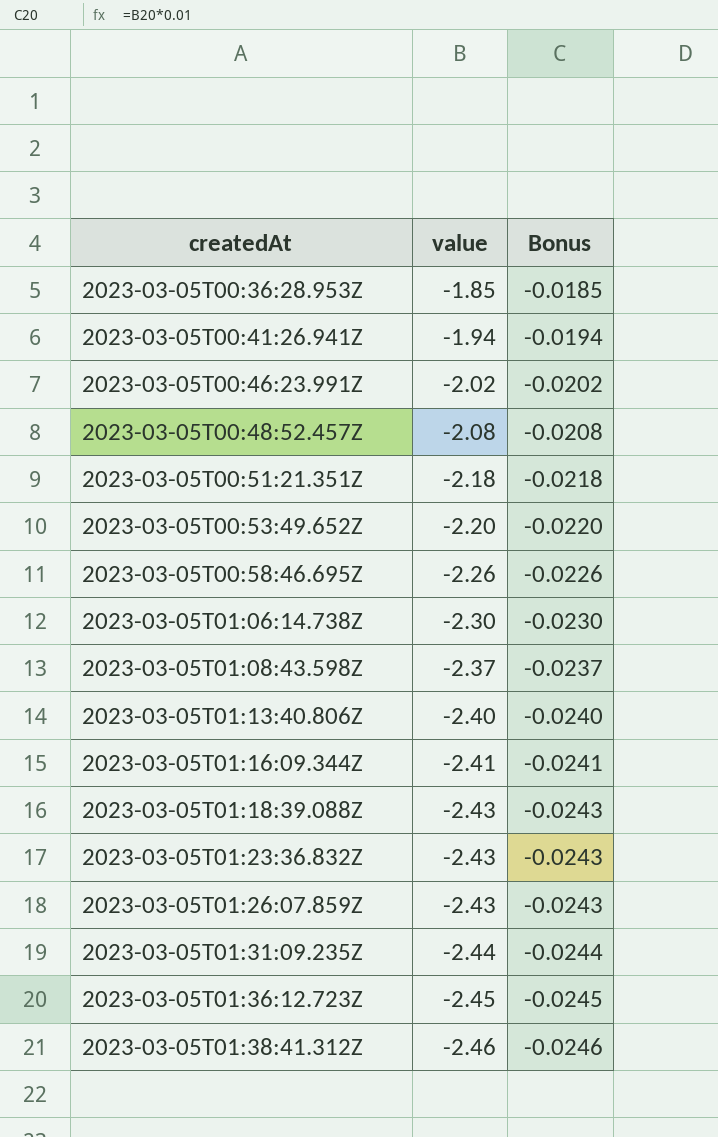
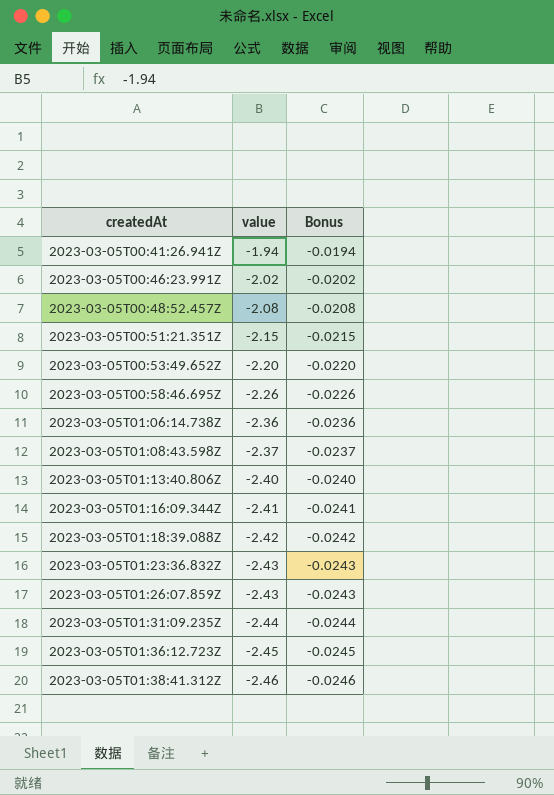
row 2023-03-05T00:36:28.953Z: -1.85 | -0.0185 -> none
2023-03-05T00:51:21.351Z | value: -2.18 -> -2.15
2023-03-05T00:51:21.351Z | Bonus: -0.0218 -> -0.0215
2023-03-05T01:06:14.738Z | value: -2.30 -> -2.36
2023-03-05T01:06:14.738Z | Bonus: -0.0230 -> -0.0236
2023-03-05T01:18:39.088Z | value: -2.43 -> -2.42
2023-03-05T01:18:39.088Z | Bonus: -0.0243 -> -0.0242

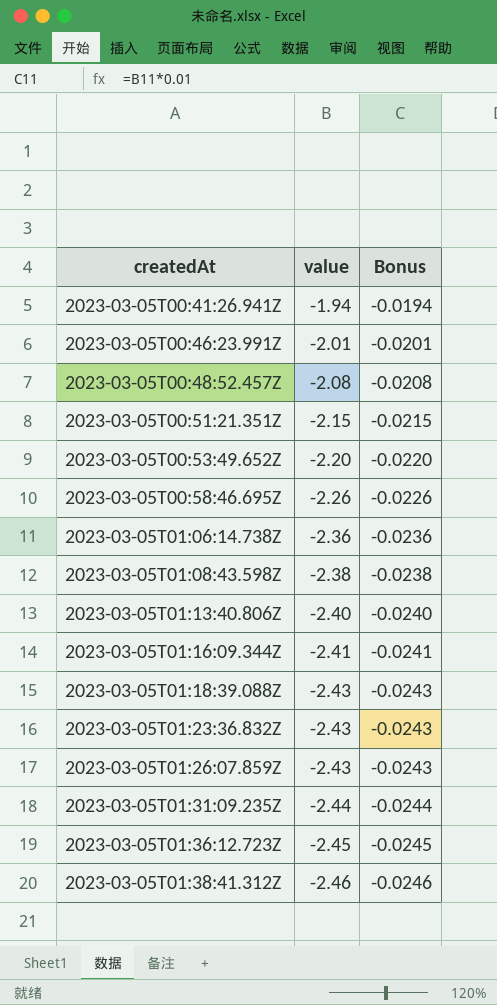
2023-03-05T00:46:23.991Z | value: -2.02 -> -2.01
2023-03-05T00:46:23.991Z | Bonus: -0.0202 -> -0.0201
2023-03-05T01:08:43.598Z | value: -2.37 -> -2.38
2023-03-05T01:08:43.598Z | Bonus: -0.0237 -> -0.0238
2023-03-05T01:18:39.088Z | value: -2.42 -> -2.43
2023-03-05T01:18:39.088Z | Bonus: -0.0242 -> -0.0243

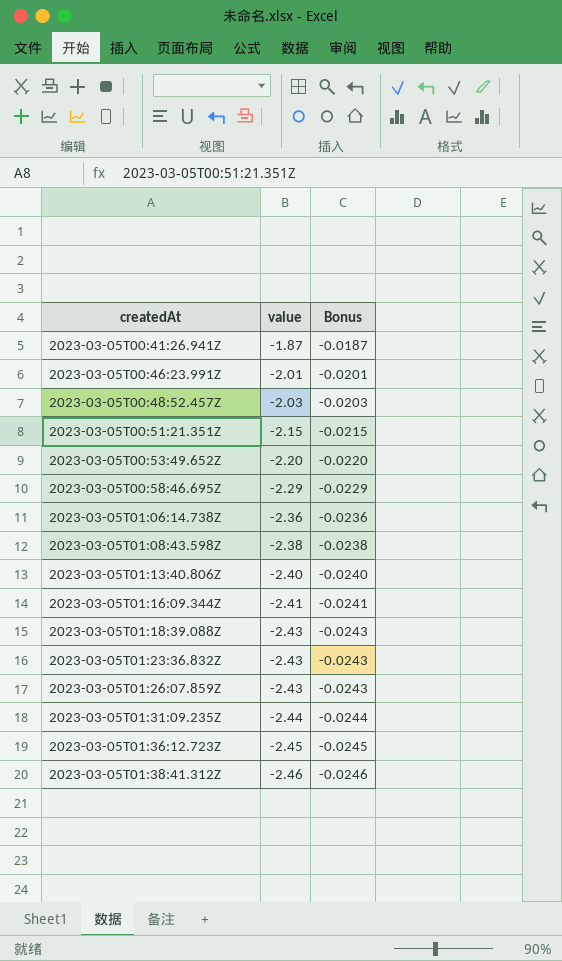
2023-03-05T00:41:26.941Z | value: -1.94 -> -1.87
2023-03-05T00:41:26.941Z | Bonus: -0.0194 -> -0.0187
2023-03-05T00:48:52.457Z | value: -2.08 -> -2.03
2023-03-05T00:48:52.457Z | Bonus: -0.0208 -> -0.0203
2023-03-05T00:58:46.695Z | value: -2.26 -> -2.29
2023-03-05T00:58:46.695Z | Bonus: -0.0226 -> -0.0229

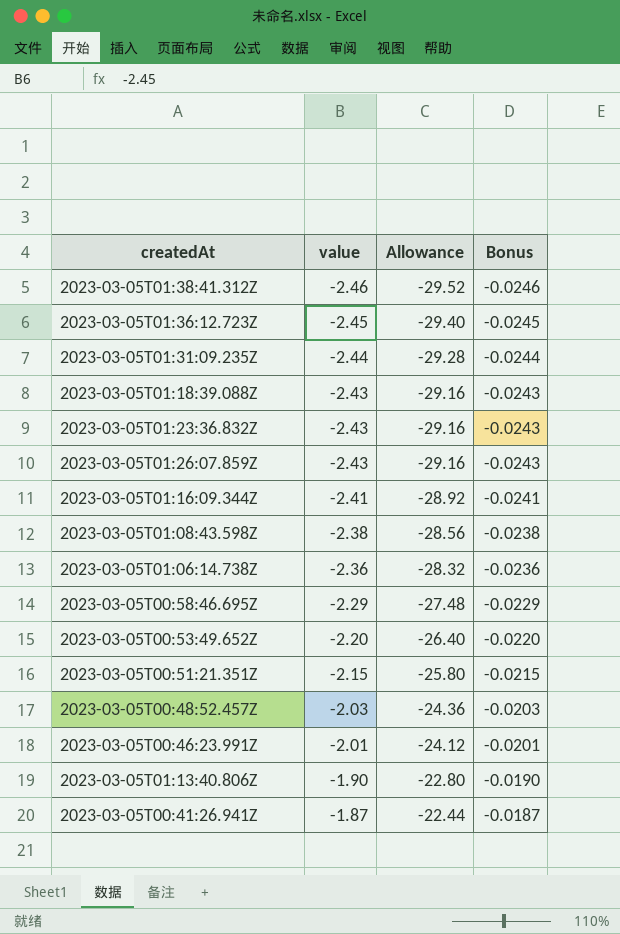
row order: createdAt ascending -> value ascending
column Allowance | formula: none -> [value] * 12
2023-03-05T01:13:40.806Z | value: -2.40 -> -1.90
2023-03-05T01:13:40.806Z | Bonus: -0.0240 -> -0.0190

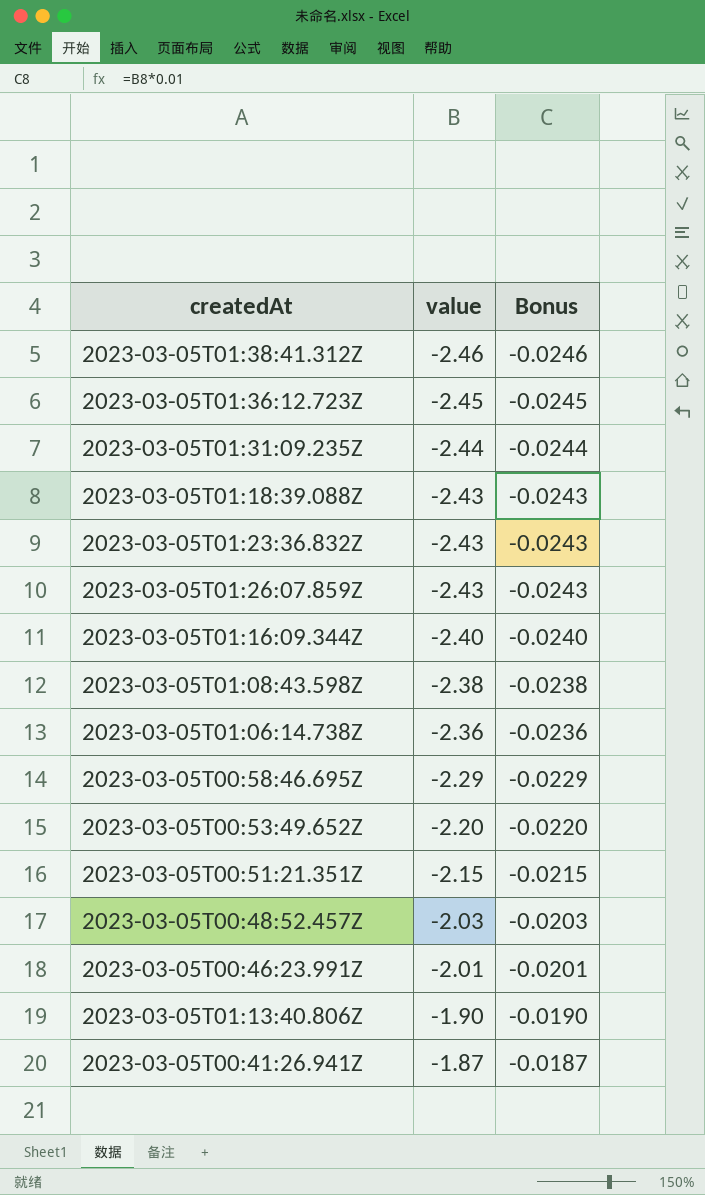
column Allowance | formula: [value] * 12 -> none
2023-03-05T01:16:09.344Z | value: -2.41 -> -2.40
2023-03-05T01:16:09.344Z | Bonus: -0.0241 -> -0.0240

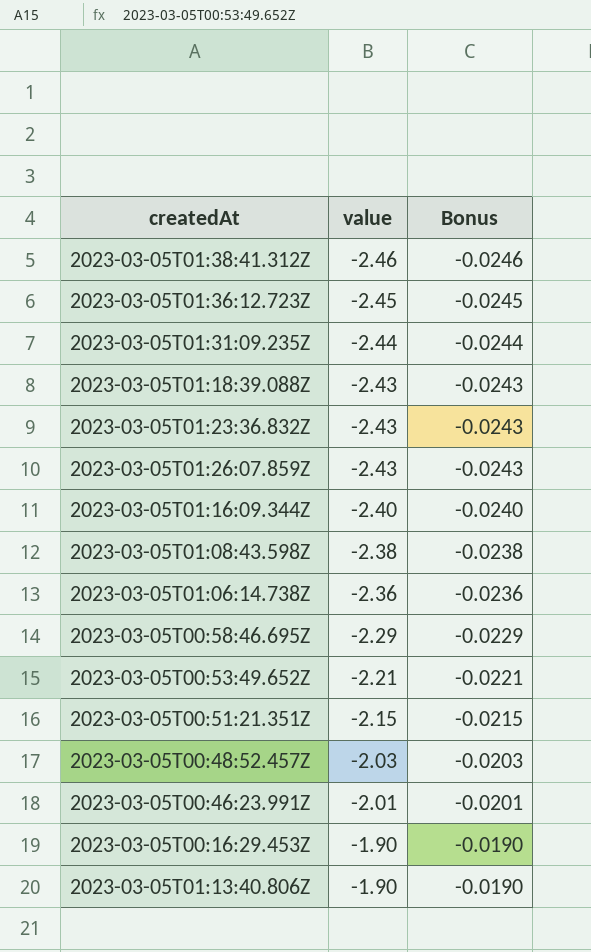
row 2023-03-05T00:41:26.941Z: -1.87 | -0.0187 -> none
2023-03-05T00:53:49.652Z | value: -2.20 -> -2.21
2023-03-05T00:53:49.652Z | Bonus: -0.0220 -> -0.0221
row 2023-03-05T00:16:29.453Z: none -> -1.90 | -0.0190

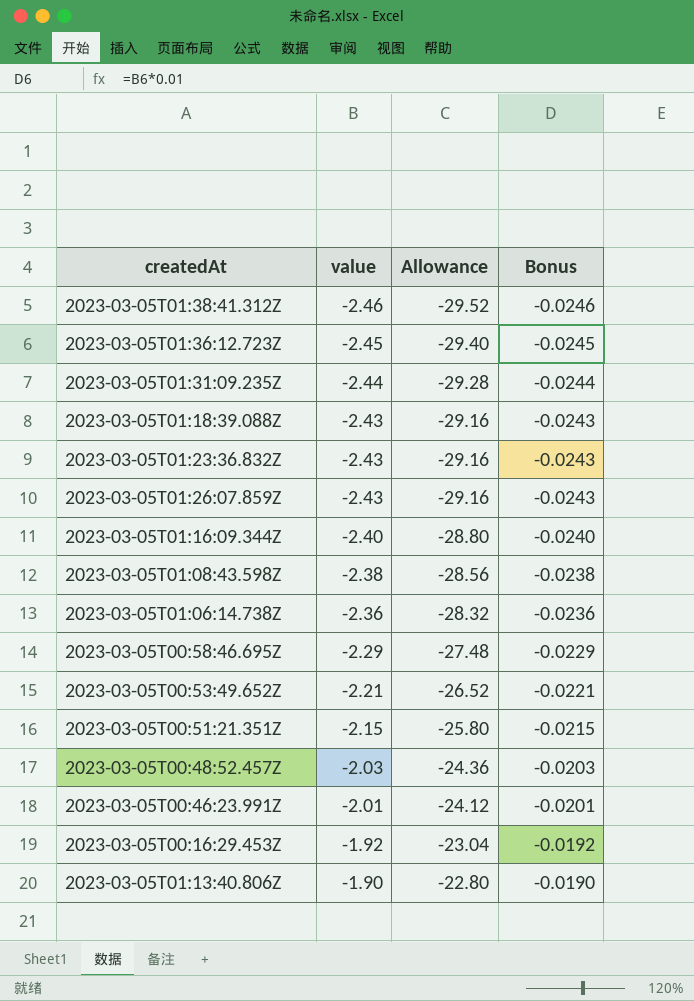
column Allowance | formula: none -> [value] * 12
2023-03-05T00:16:29.453Z | value: -1.90 -> -1.92
2023-03-05T00:16:29.453Z | Bonus: -0.0190 -> -0.0192

